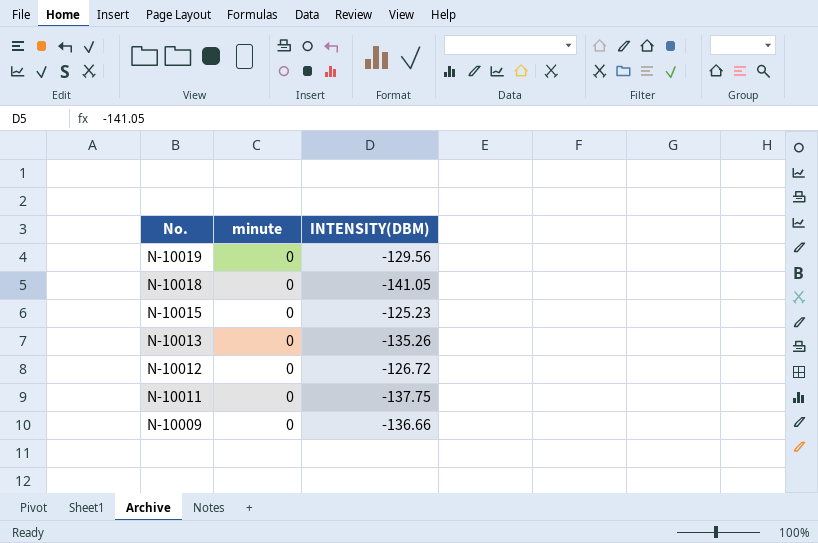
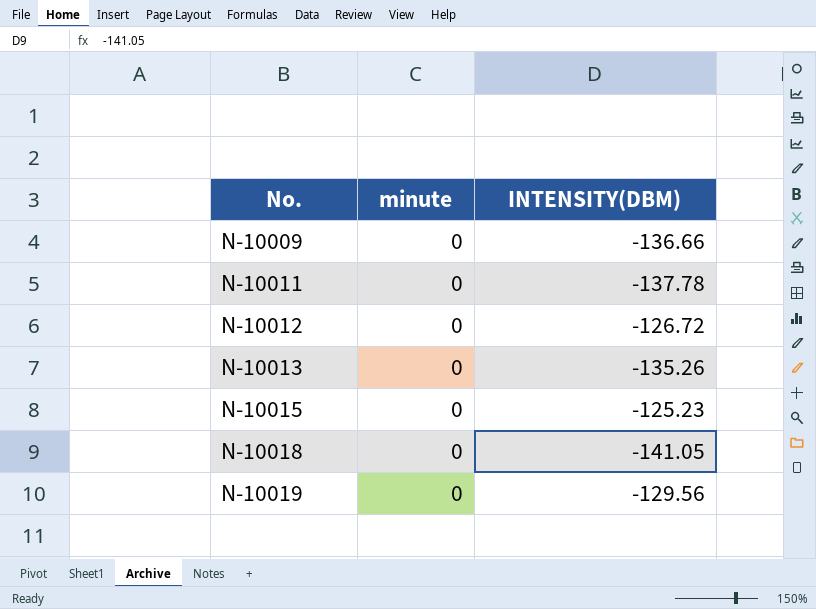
row order: No. descending -> No. ascending
N-10011 | INTENSITY(DBM): -137.75 -> -137.78

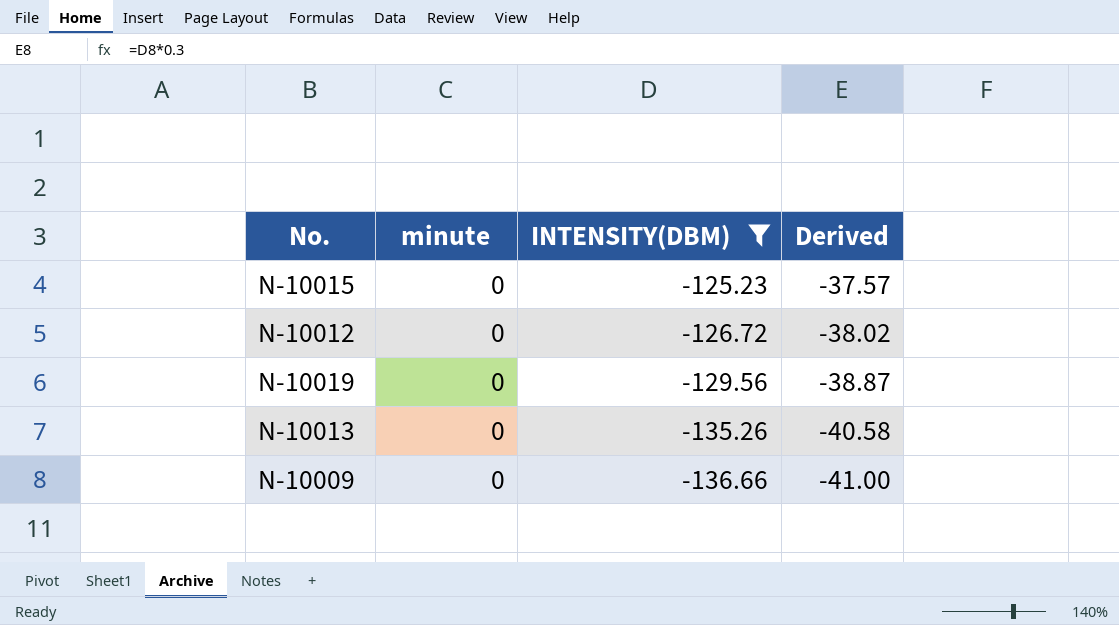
filter: none -> INTENSITY(DBM) >= -136.66
row order: No. ascending -> INTENSITY(DBM) descending
column Derived | formula: none -> [INTENSITY(DBM)] * 0.3

